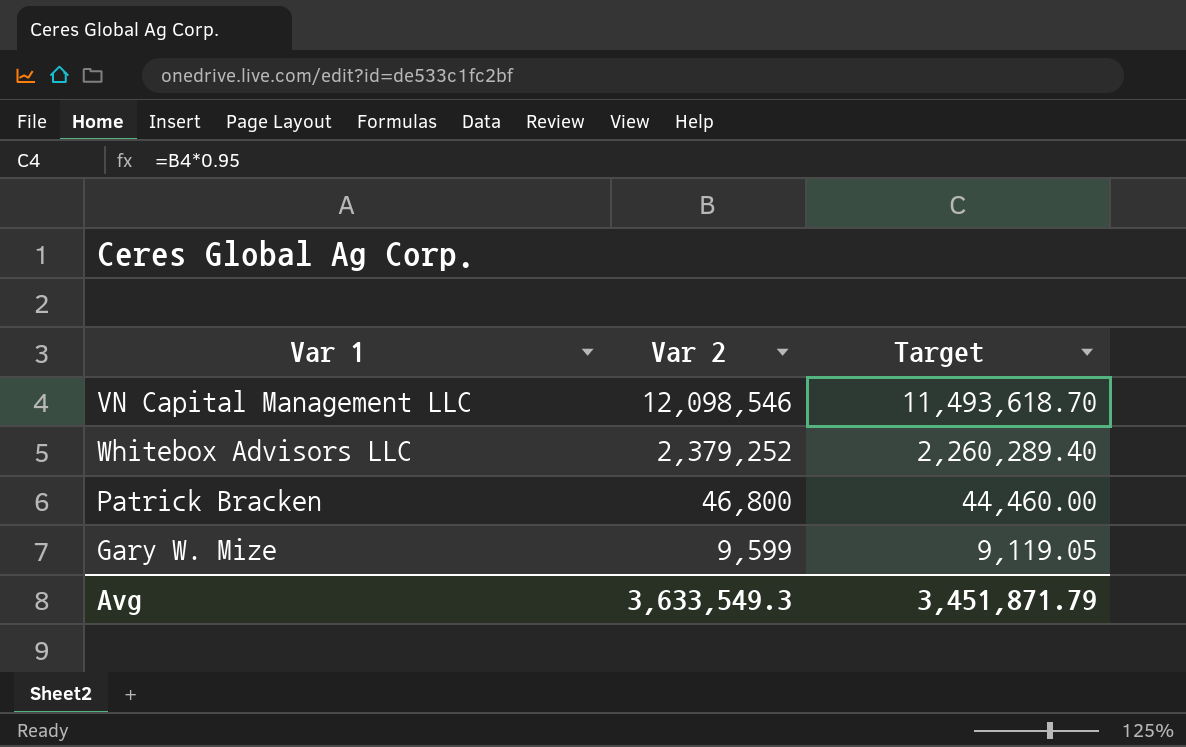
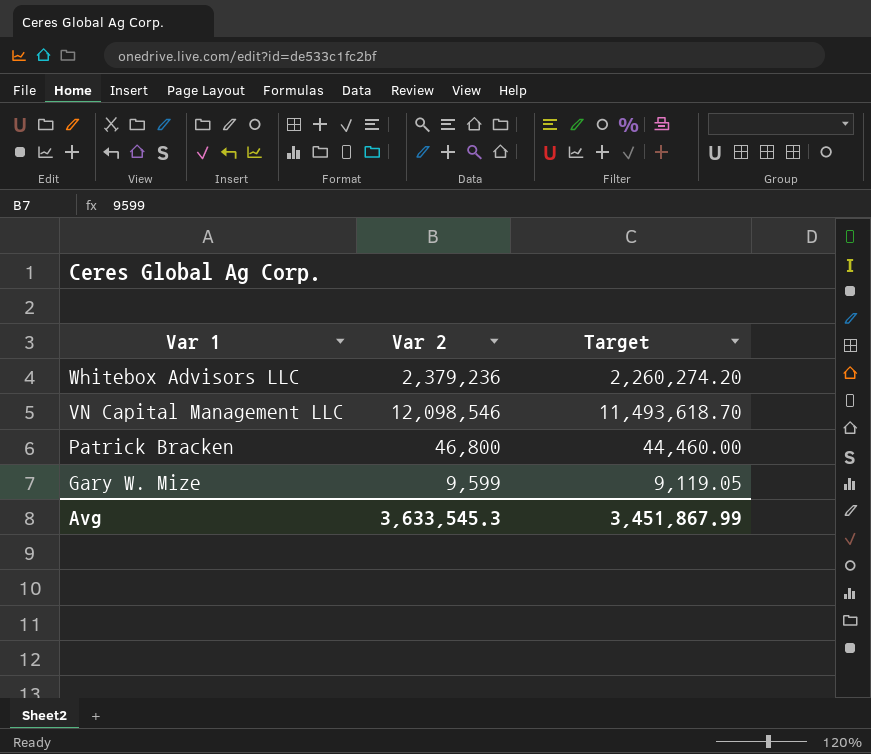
row order: Var 2 descending -> Var 1 descending
Whitebox Advisors LLC | Var 2: 2,379,252 -> 2,379,236
Whitebox Advisors LLC | Target: 2,260,289.40 -> 2,260,274.20
Avg | Var 2: 3,633,549.3 -> 3,633,545.3
Avg | Target: 3,451,871.79 -> 3,451,867.99

